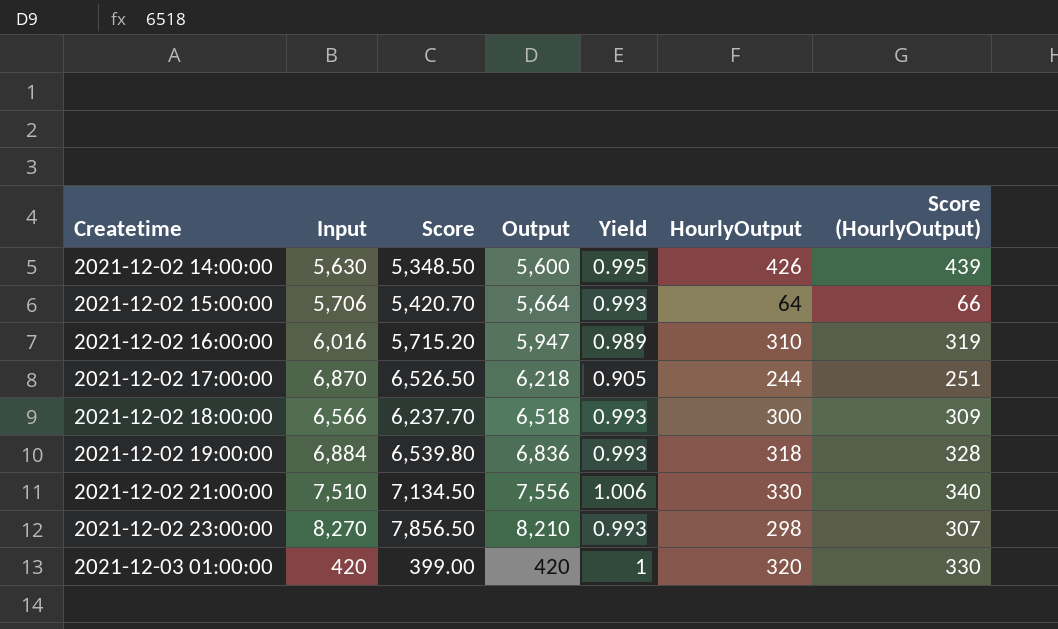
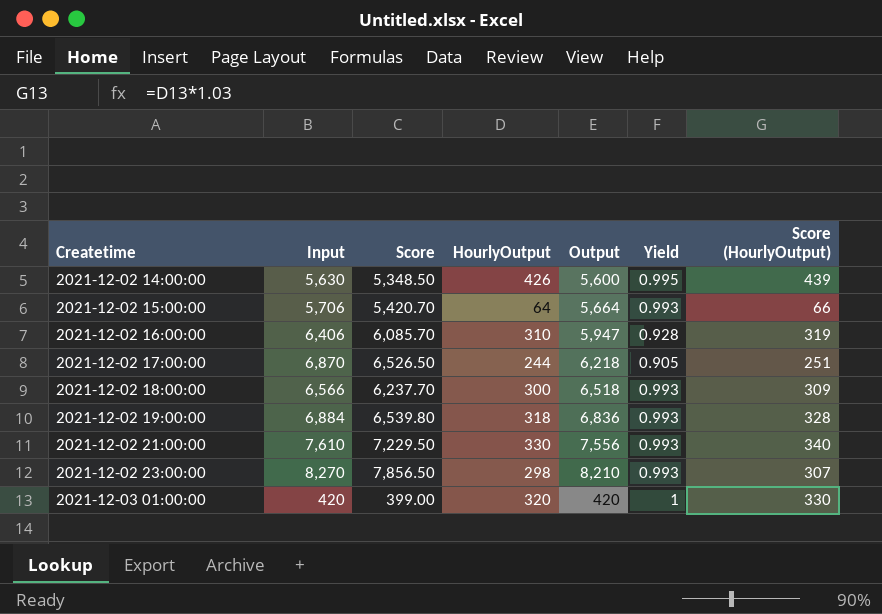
column HourlyOutput | position: 6 -> 4
2021-12-02 16:00:00 | Input: 6,016 -> 6,406
2021-12-02 16:00:00 | Score: 5,715.20 -> 6,085.70
2021-12-02 16:00:00 | Yield: 0.989 -> 0.928
2021-12-02 21:00:00 | Input: 7,510 -> 7,610
2021-12-02 21:00:00 | Score: 7,134.50 -> 7,229.50
2021-12-02 21:00:00 | Yield: 1.006 -> 0.993

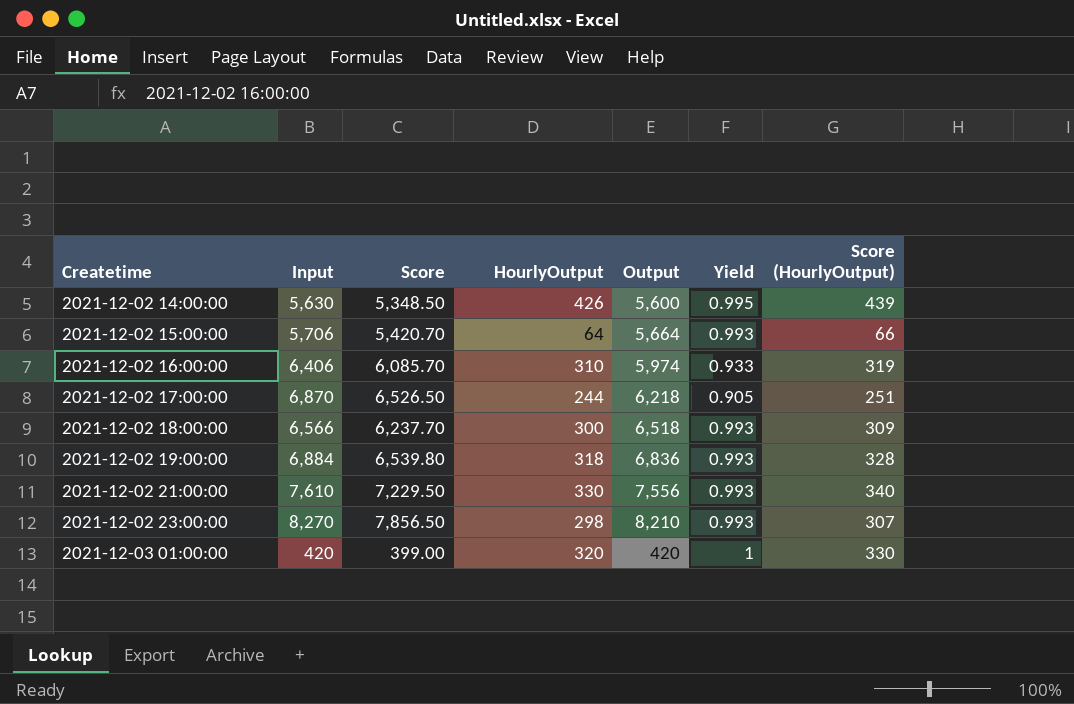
2021-12-02 16:00:00 | Output: 5,947 -> 5,974
2021-12-02 16:00:00 | Yield: 0.928 -> 0.933

